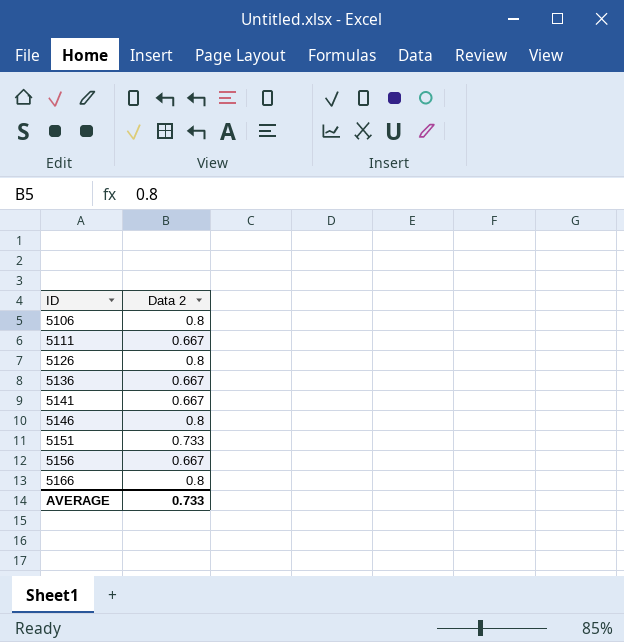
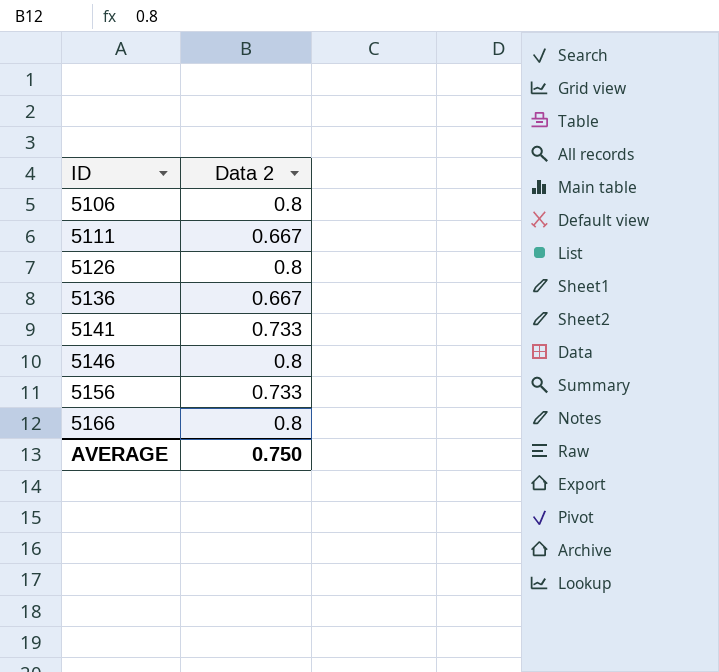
row 5151: 0.733 -> none
5141 | Data 2: 0.667 -> 0.733
5156 | Data 2: 0.667 -> 0.733
AVERAGE | Data 2: 0.733 -> 0.750

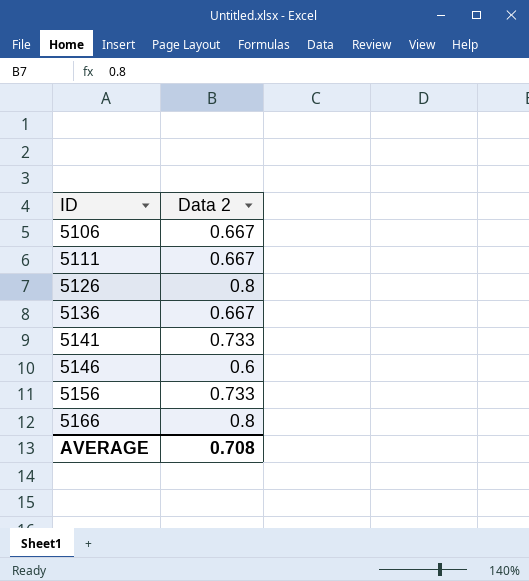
5106 | Data 2: 0.8 -> 0.667
5146 | Data 2: 0.8 -> 0.6
AVERAGE | Data 2: 0.750 -> 0.708

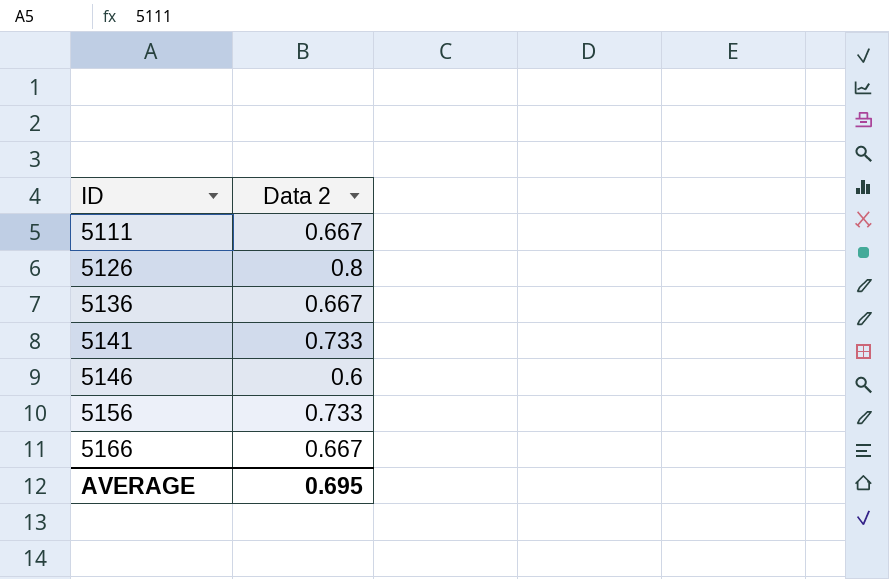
row 5106: 0.667 -> none
5166 | Data 2: 0.8 -> 0.667
AVERAGE | Data 2: 0.708 -> 0.695

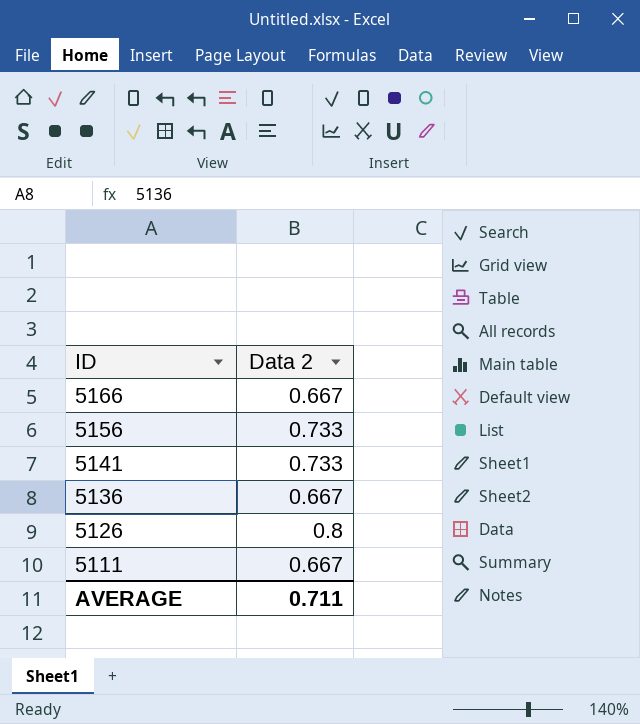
row order: ID ascending -> ID descending
row 5146: 0.6 -> none
AVERAGE | Data 2: 0.695 -> 0.711

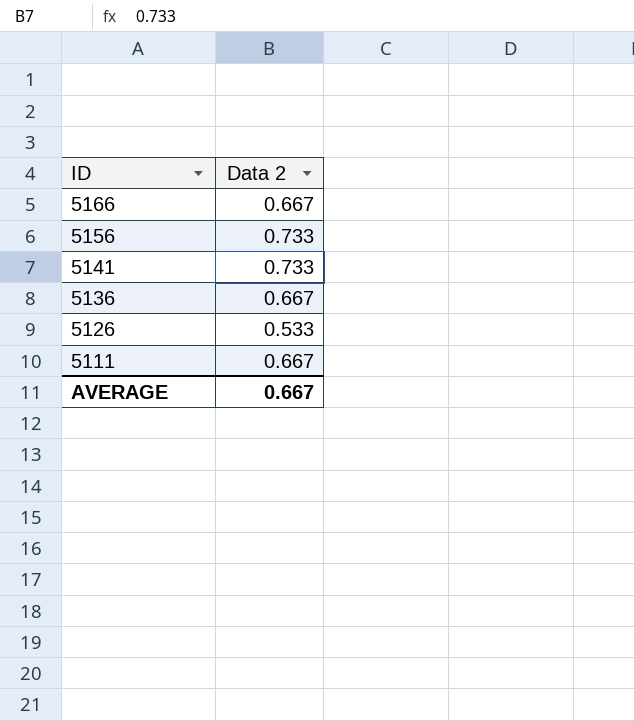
5126 | Data 2: 0.8 -> 0.533
AVERAGE | Data 2: 0.711 -> 0.667

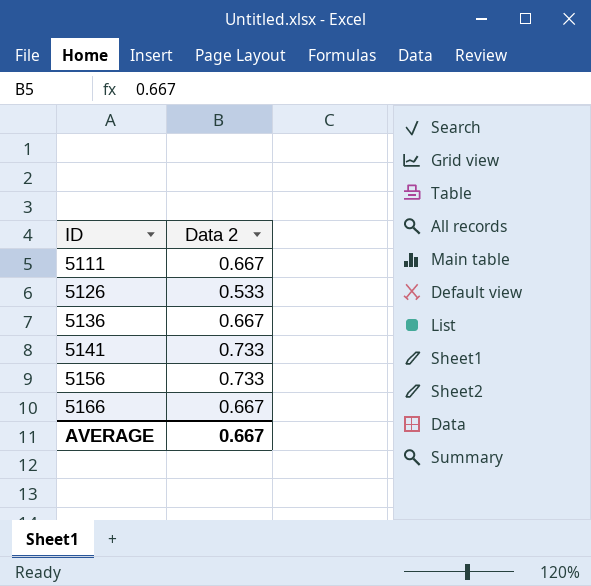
row order: ID descending -> ID ascending

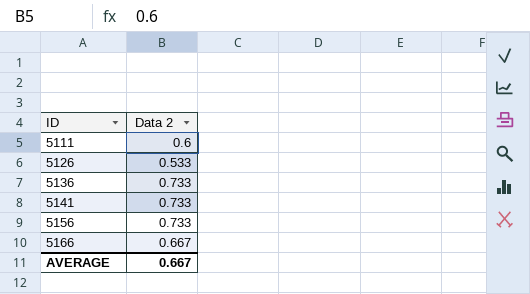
5111 | Data 2: 0.667 -> 0.6
5136 | Data 2: 0.667 -> 0.733

